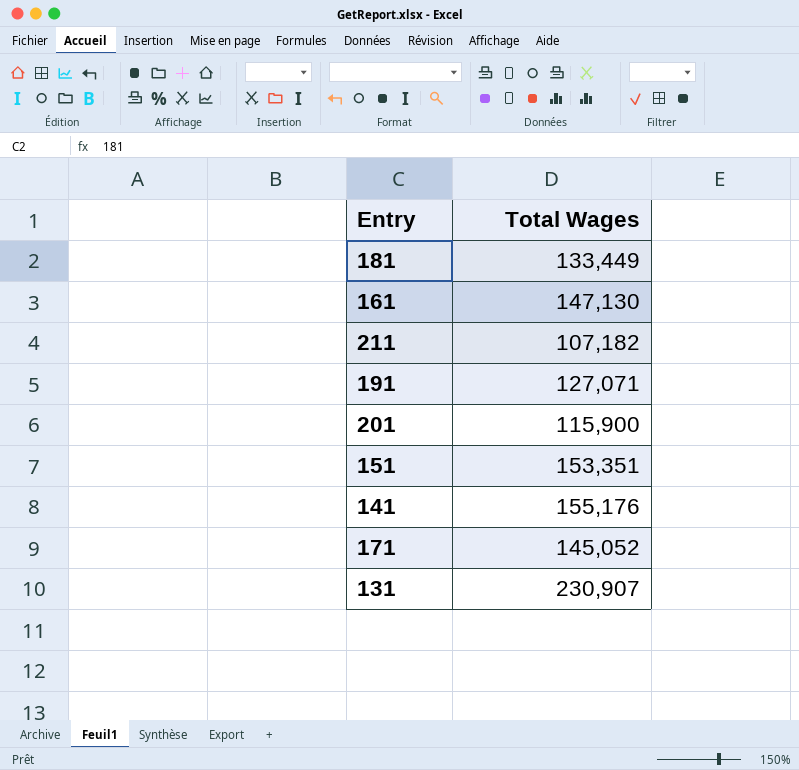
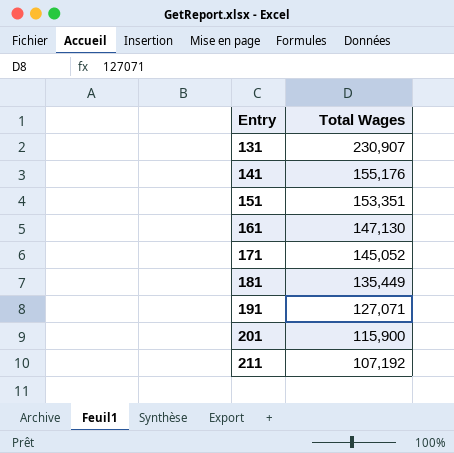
row order: none -> Entry ascending
181 | Total Wages: 133,449 -> 135,449
211 | Total Wages: 107,182 -> 107,192

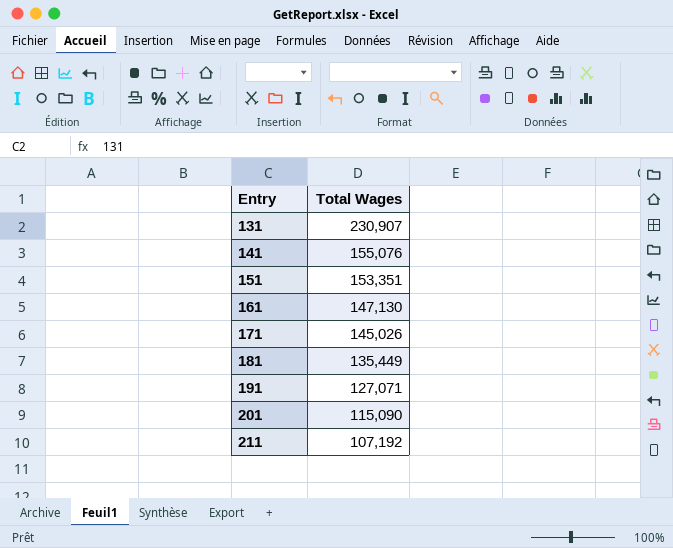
141 | Total Wages: 155,176 -> 155,076
171 | Total Wages: 145,052 -> 145,026
201 | Total Wages: 115,900 -> 115,090

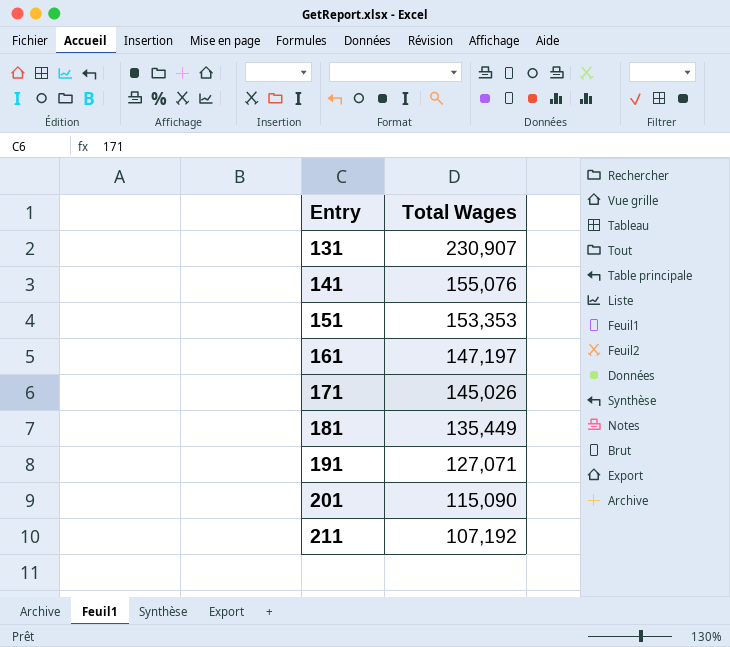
151 | Total Wages: 153,351 -> 153,353
161 | Total Wages: 147,130 -> 147,197

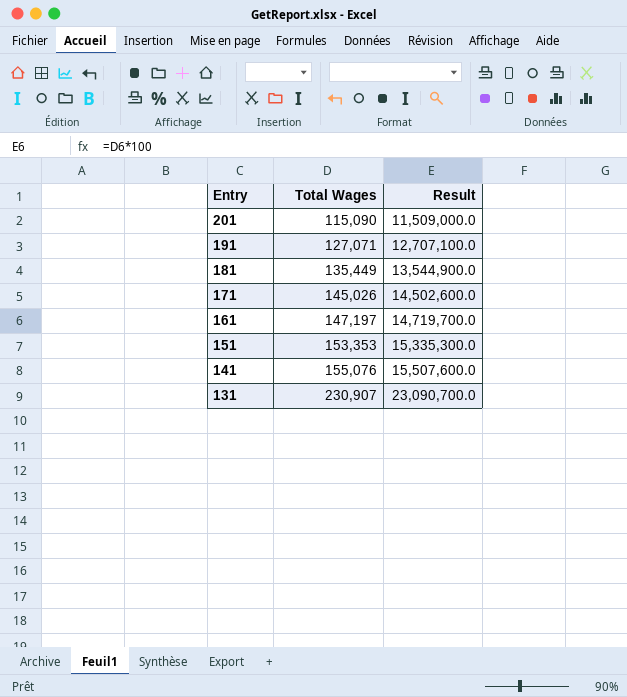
row order: Entry ascending -> Entry descending
column Result | formula: none -> [Total Wages] * 100
row 211: 107,192 -> none

